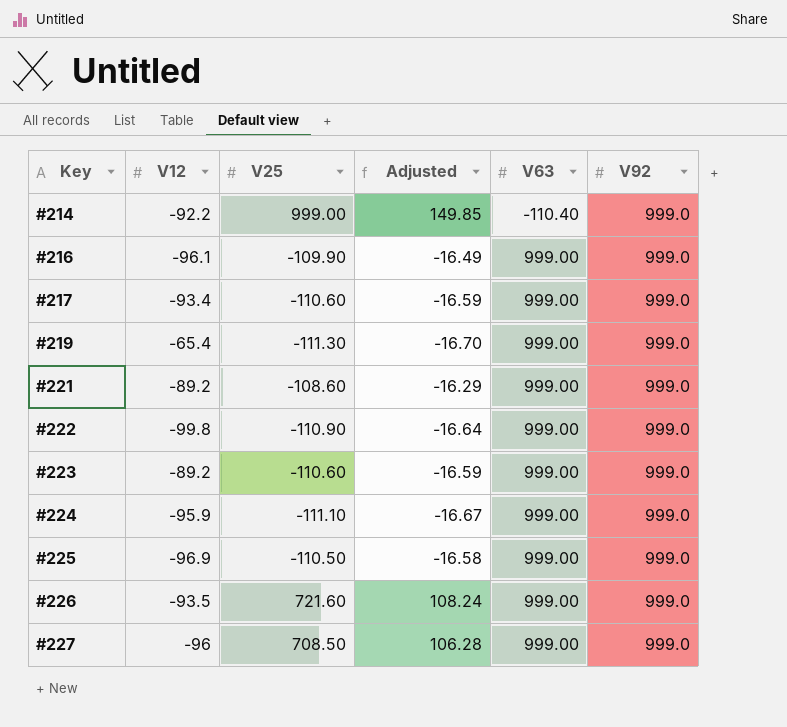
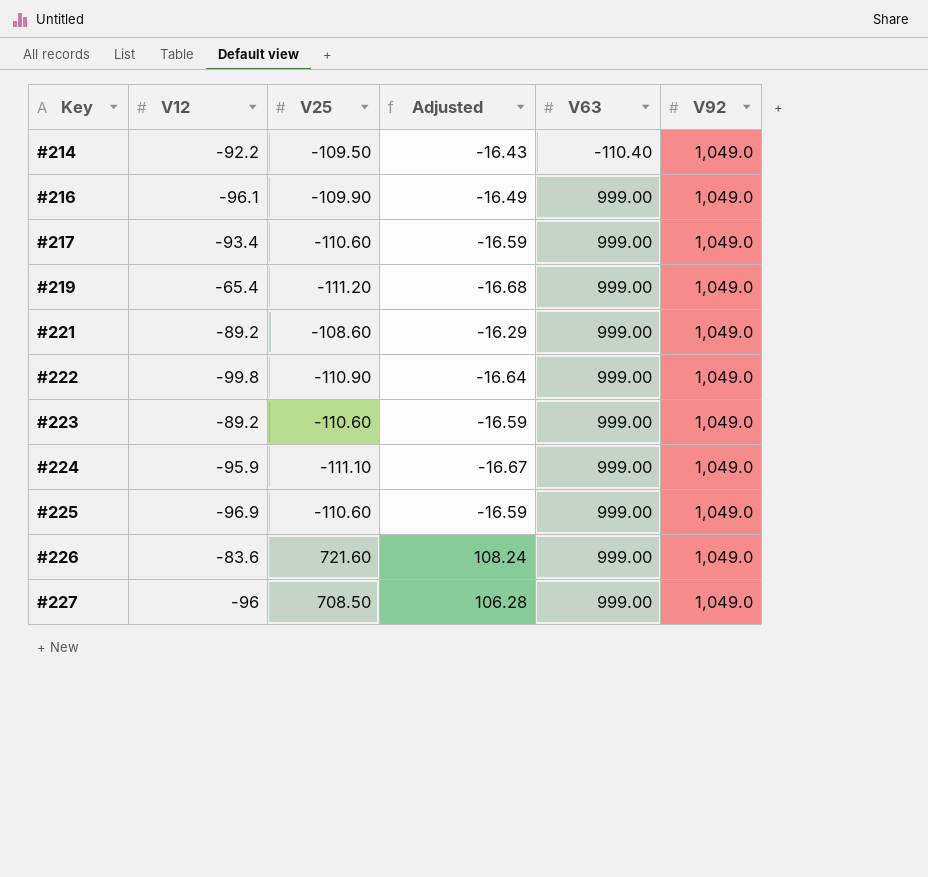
#214 | V25: 999.00 -> -109.50
#214 | Adjusted: 149.85 -> -16.43
#214 | V92: 999.0 -> 1,049.0
#216 | V92: 999.0 -> 1,049.0
#217 | V92: 999.0 -> 1,049.0
#219 | V25: -111.30 -> -111.20
#219 | Adjusted: -16.70 -> -16.68
#219 | V92: 999.0 -> 1,049.0
#221 | V92: 999.0 -> 1,049.0
#222 | V92: 999.0 -> 1,049.0
#223 | V92: 999.0 -> 1,049.0
#224 | V92: 999.0 -> 1,049.0
#225 | V25: -110.50 -> -110.60
#225 | Adjusted: -16.58 -> -16.59
#225 | V92: 999.0 -> 1,049.0
#226 | V12: -93.5 -> -83.6
#226 | V92: 999.0 -> 1,049.0
#227 | V92: 999.0 -> 1,049.0

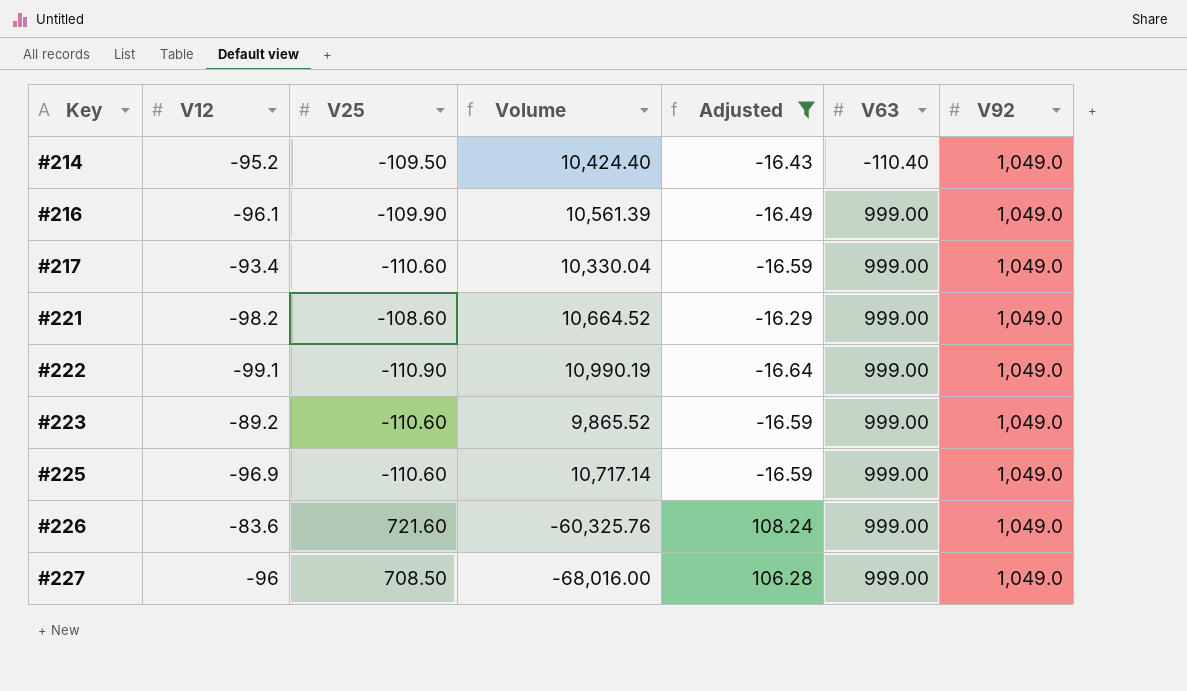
filter: none -> Adjusted >= -16.64
column Volume | formula: none -> [V12] * [V25]
#214 | V12: -92.2 -> -95.2
#221 | V12: -89.2 -> -98.2
#222 | V12: -99.8 -> -99.1

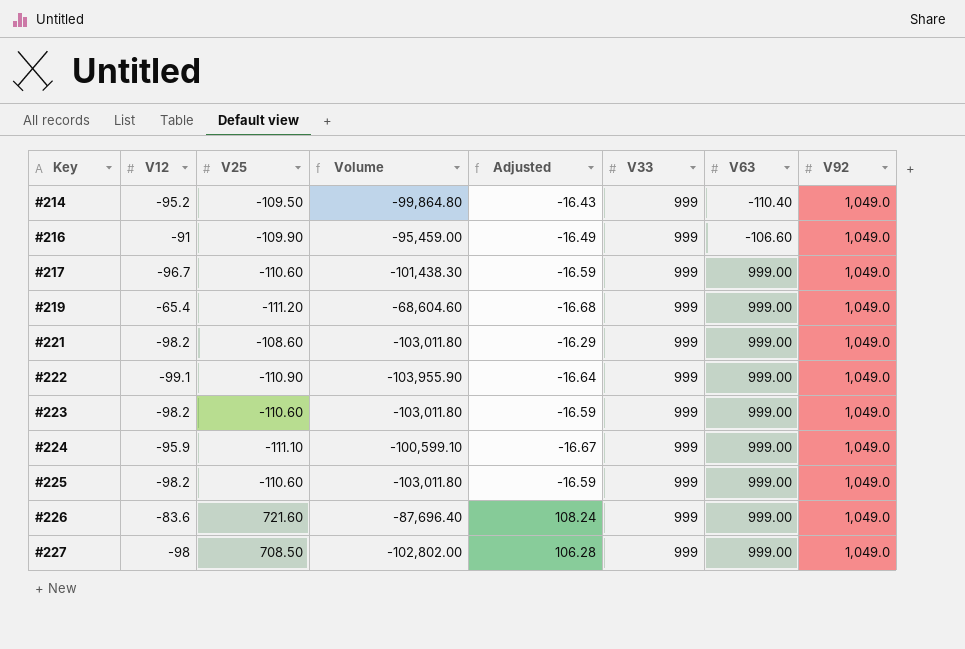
filter: Adjusted >= -16.64 -> none
column Volume | formula: [V12] * [V25] -> [V12] * [V92]
column V33 | position: none -> 6
#216 | V12: -96.1 -> -91
#216 | V63: 999.00 -> -106.60
#217 | V12: -93.4 -> -96.7
#223 | V12: -89.2 -> -98.2
#225 | V12: -96.9 -> -98.2
#227 | V12: -96 -> -98

